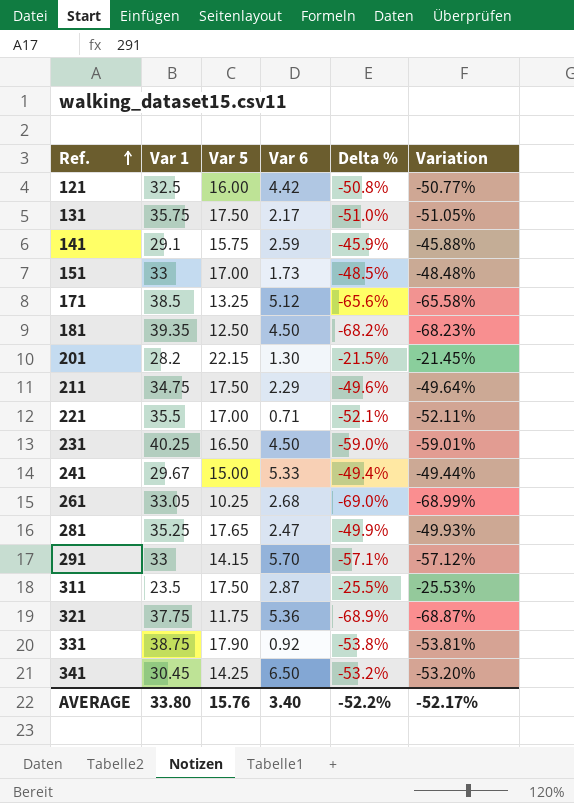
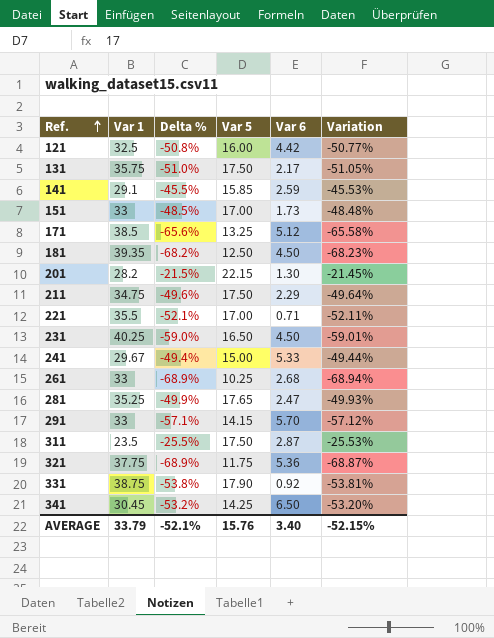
column Delta % | position: 5 -> 3
141 | Delta %: -45.9% -> -45.5%
141 | Var 5: 15.75 -> 15.85
141 | Variation: -45.88% -> -45.53%
261 | Var 1: 33.05 -> 33
261 | Delta %: -69.0% -> -68.9%
261 | Variation: -68.99% -> -68.94%
AVERAGE | Var 1: 33.80 -> 33.79
AVERAGE | Delta %: -52.2% -> -52.1%
AVERAGE | Variation: -52.17% -> -52.15%

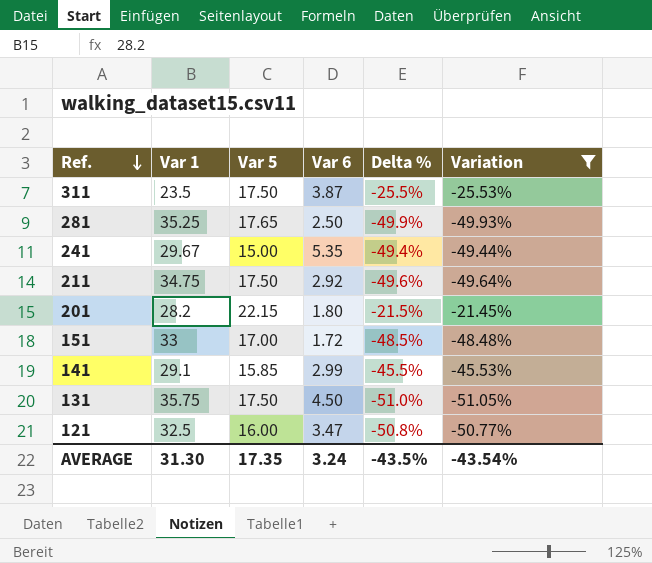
filter: none -> Variation >= -51.05%
row order: Ref. ascending -> Ref. descending
column Delta % | position: 3 -> 5
311 | Var 6: 2.87 -> 3.87
281 | Var 6: 2.47 -> 2.50
241 | Var 6: 5.33 -> 5.35
211 | Var 6: 2.29 -> 2.92
201 | Var 6: 1.30 -> 1.80
151 | Var 6: 1.73 -> 1.72
141 | Var 6: 2.59 -> 2.99
131 | Var 6: 2.17 -> 4.50
121 | Var 6: 4.42 -> 3.47
AVERAGE | Var 1: 33.79 -> 31.30
AVERAGE | Var 5: 15.76 -> 17.35
AVERAGE | Var 6: 3.40 -> 3.24
AVERAGE | Delta %: -52.1% -> -43.5%
AVERAGE | Variation: -52.15% -> -43.54%

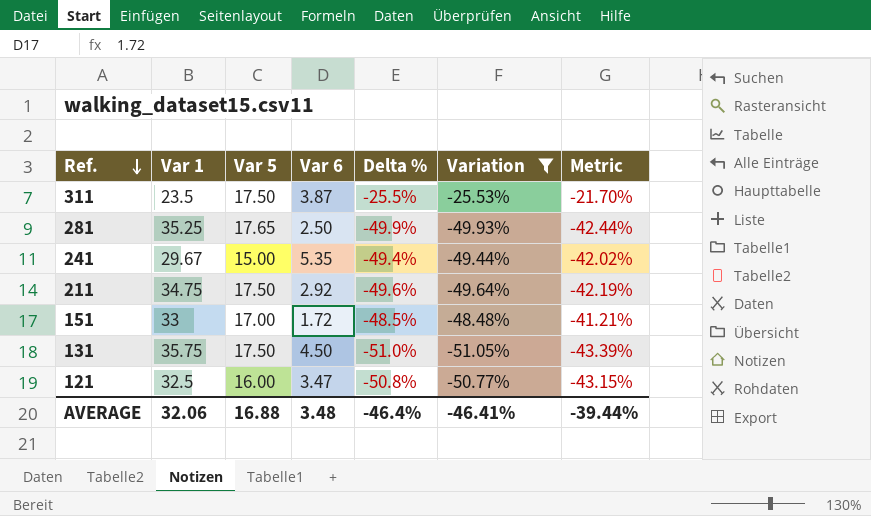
column Metric | formula: none -> [Variation] * 0.85
row 201: 28.2 | 22.15 | 1.80 | -21.5% | -21.45% -> none
row 141: 29.1 | 15.85 | 2.99 | -45.5% | -45.53% -> none
AVERAGE | Var 1: 31.30 -> 32.06
AVERAGE | Var 5: 17.35 -> 16.88
AVERAGE | Var 6: 3.24 -> 3.48
AVERAGE | Delta %: -43.5% -> -46.4%
AVERAGE | Variation: -43.54% -> -46.41%

